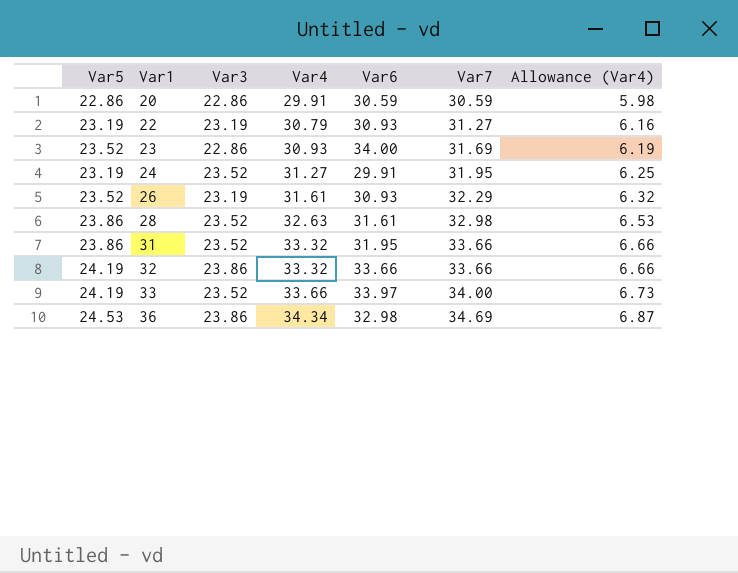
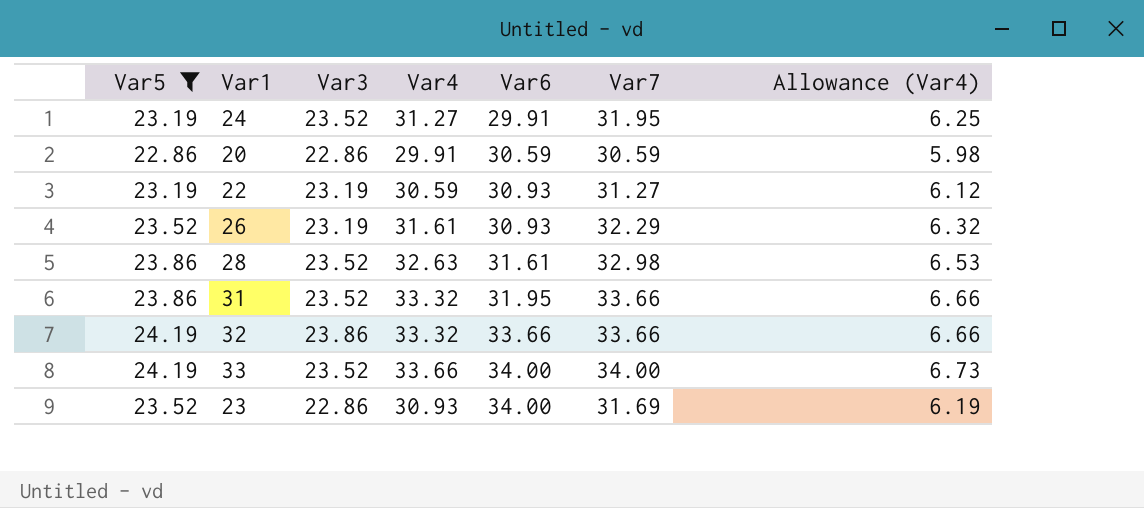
filter: none -> Var5 != 24.53
row order: Var1 ascending -> Var6 ascending
22 | Var4: 30.79 -> 30.59
22 | Allowance (Var4): 6.16 -> 6.12
33 | Var6: 33.97 -> 34.00

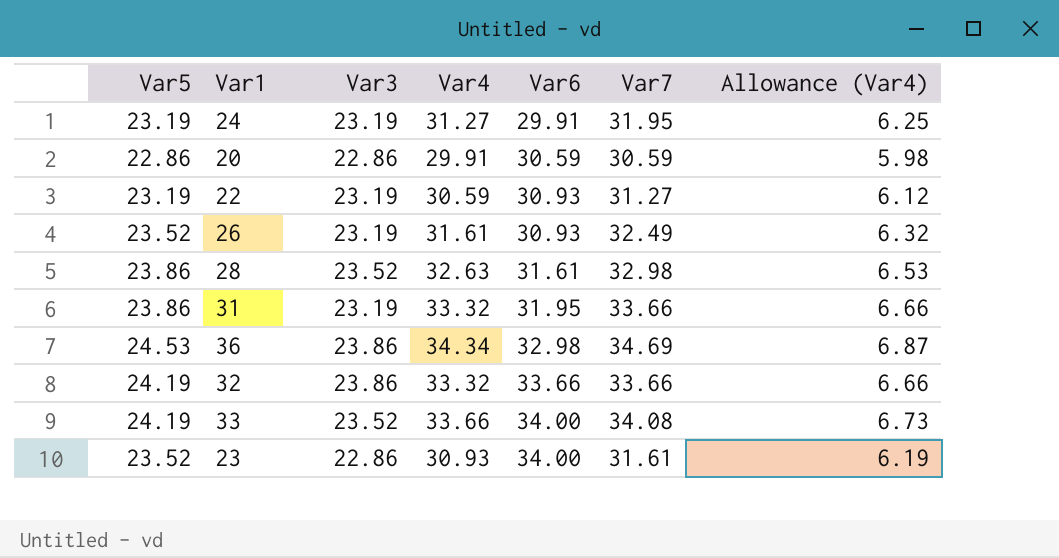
filter: Var5 != 24.53 -> none
24 | Var3: 23.52 -> 23.19
26 | Var7: 32.29 -> 32.49
31 | Var3: 23.52 -> 23.19
33 | Var7: 34.00 -> 34.08
23 | Var7: 31.69 -> 31.61

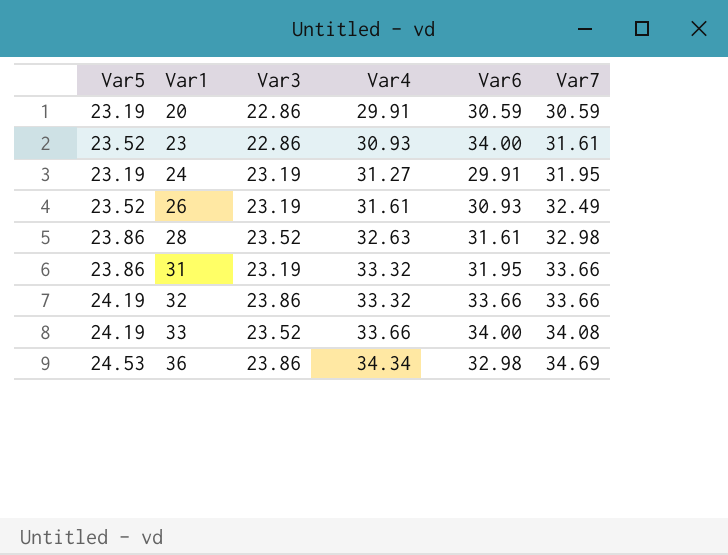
row order: Var6 ascending -> Var1 ascending
column Allowance (Var4) | formula: [Var4] * 0.2 -> none
row 22: 23.19 | 23.19 | 30.59 | 30.93 | 31.27 | 6.12 -> none
20 | Var5: 22.86 -> 23.19

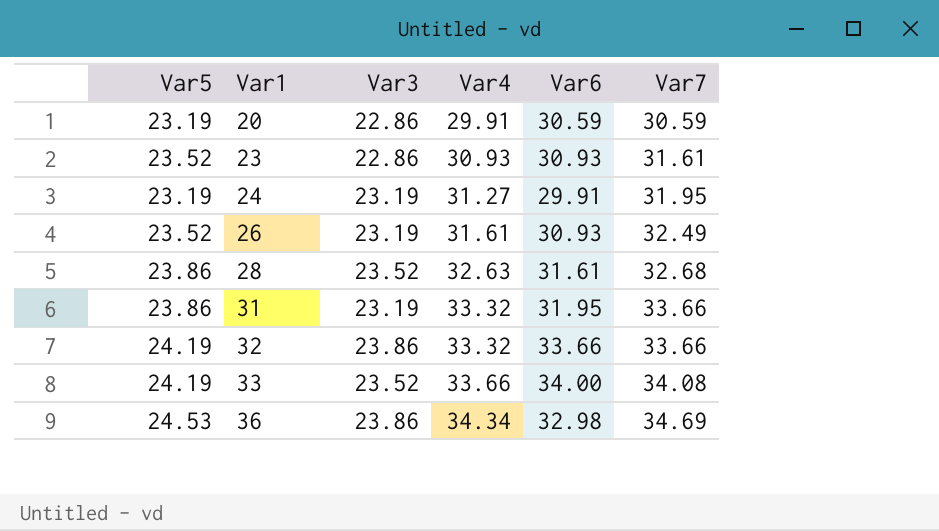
23 | Var6: 34.00 -> 30.93
28 | Var7: 32.98 -> 32.68

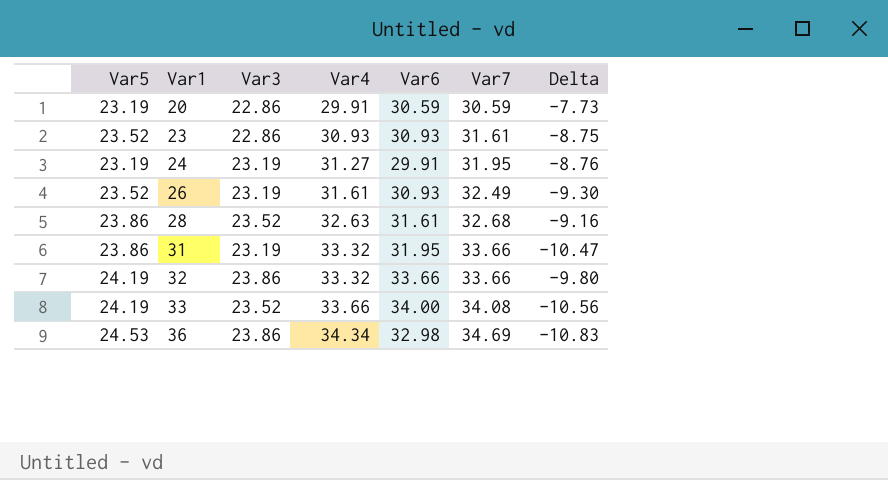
column Delta | formula: none -> [Var3] - [Var7]

